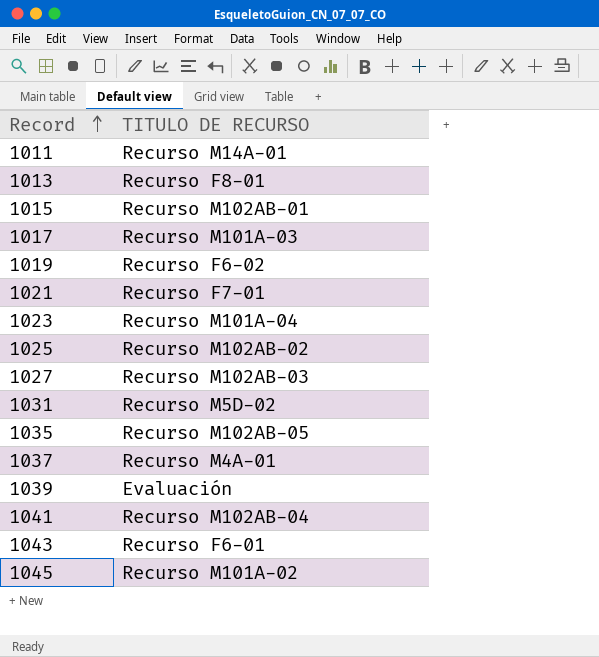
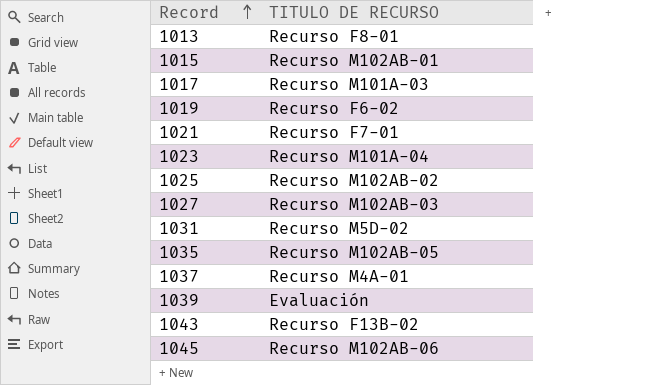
row 1011: Recurso M14A-01 -> none
row 1041: Recurso M102AB-04 -> none
1043 | TITULO DE RECURSO: Recurso F6-01 -> Recurso F13B-02
1045 | TITULO DE RECURSO: Recurso M101A-02 -> Recurso M102AB-06

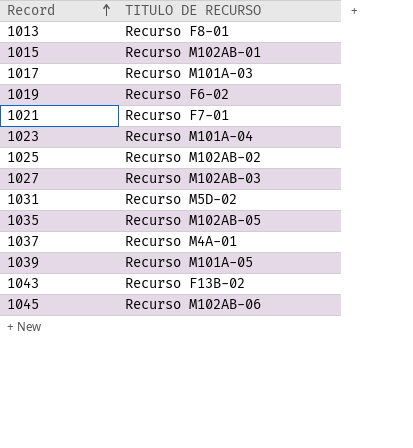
1039 | TITULO DE RECURSO: Evaluación -> Recurso M101A-05

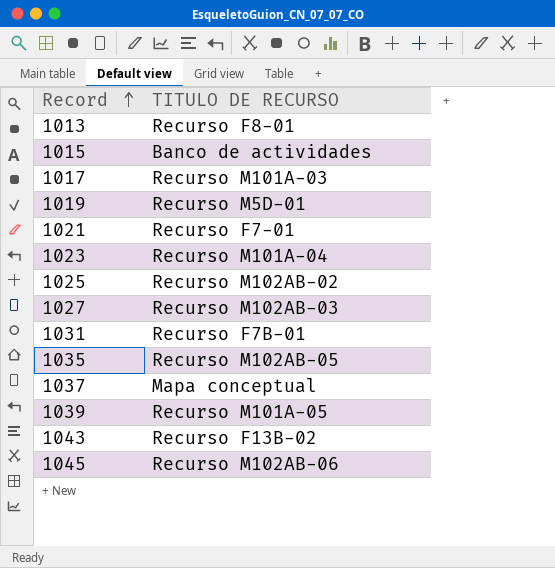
1015 | TITULO DE RECURSO: Recurso M102AB-01 -> Banco de actividades
1019 | TITULO DE RECURSO: Recurso F6-02 -> Recurso M5D-01
1031 | TITULO DE RECURSO: Recurso M5D-02 -> Recurso F7B-01
1037 | TITULO DE RECURSO: Recurso M4A-01 -> Mapa conceptual

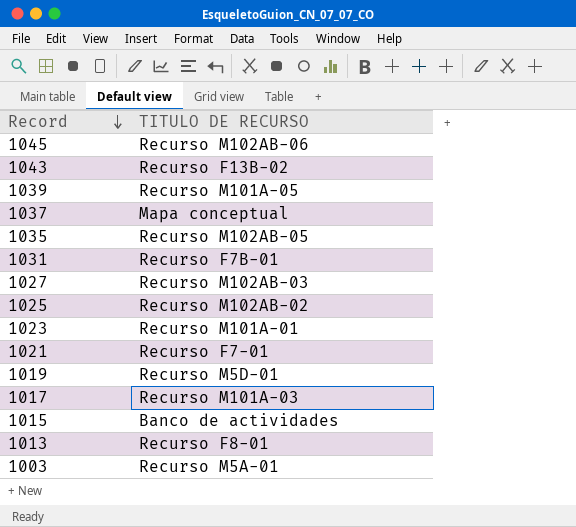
row order: Record ascending -> Record descending
1023 | TITULO DE RECURSO: Recurso M101A-04 -> Recurso M101A-01
row 1003: none -> Recurso M5A-01

